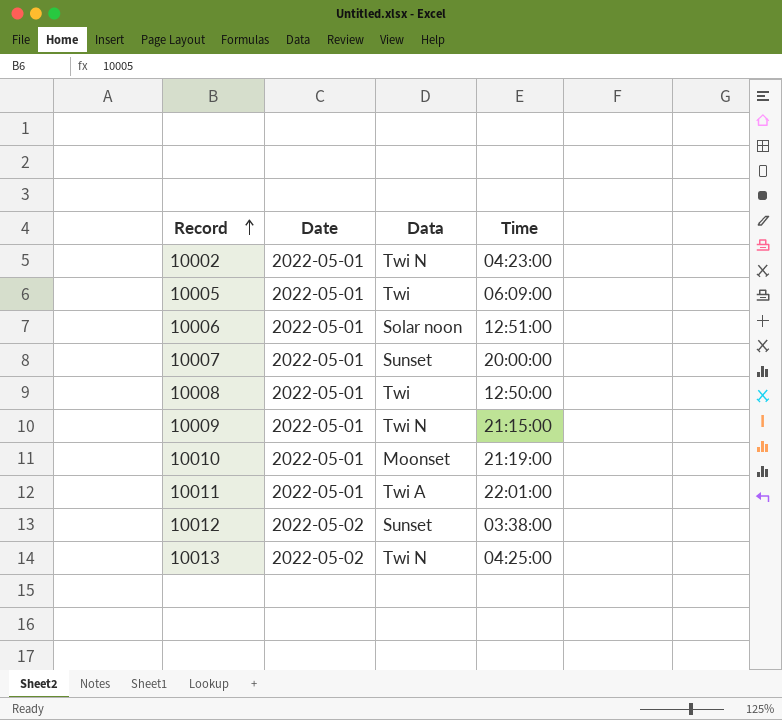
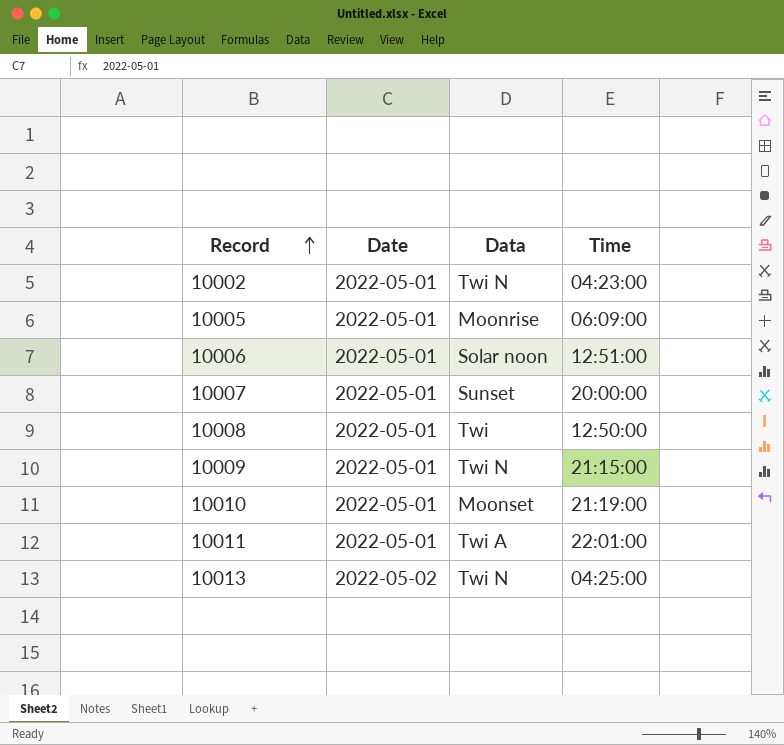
row 10012: 2022-05-02 | Sunset | 03:38:00 -> none
10005 | Data: Twi -> Moonrise

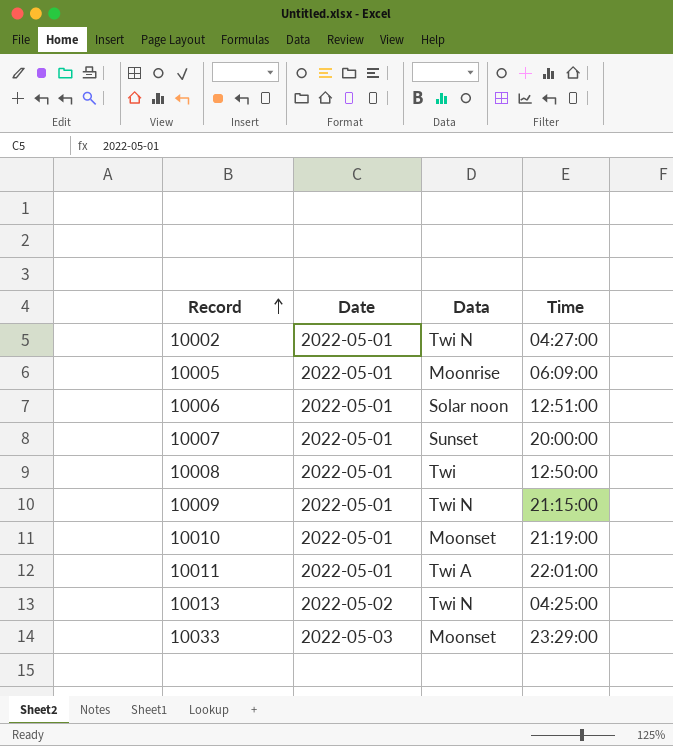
10002 | Time: 04:23:00 -> 04:27:00
row 10033: none -> 2022-05-03 | Moonset | 23:29:00

